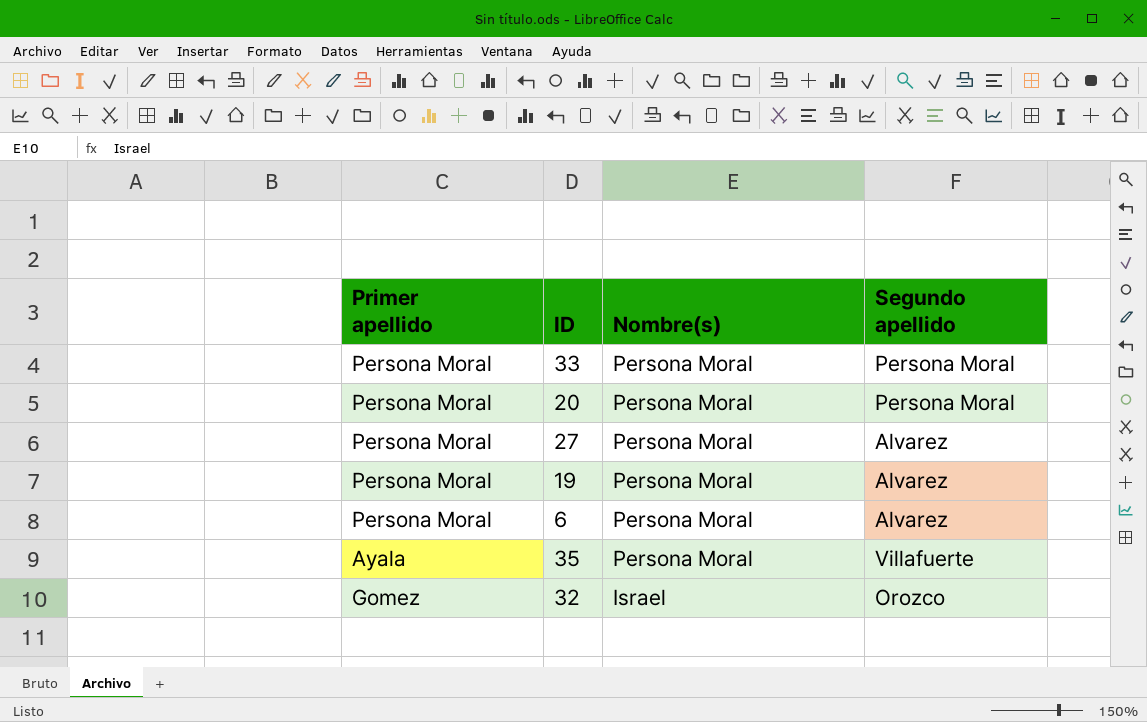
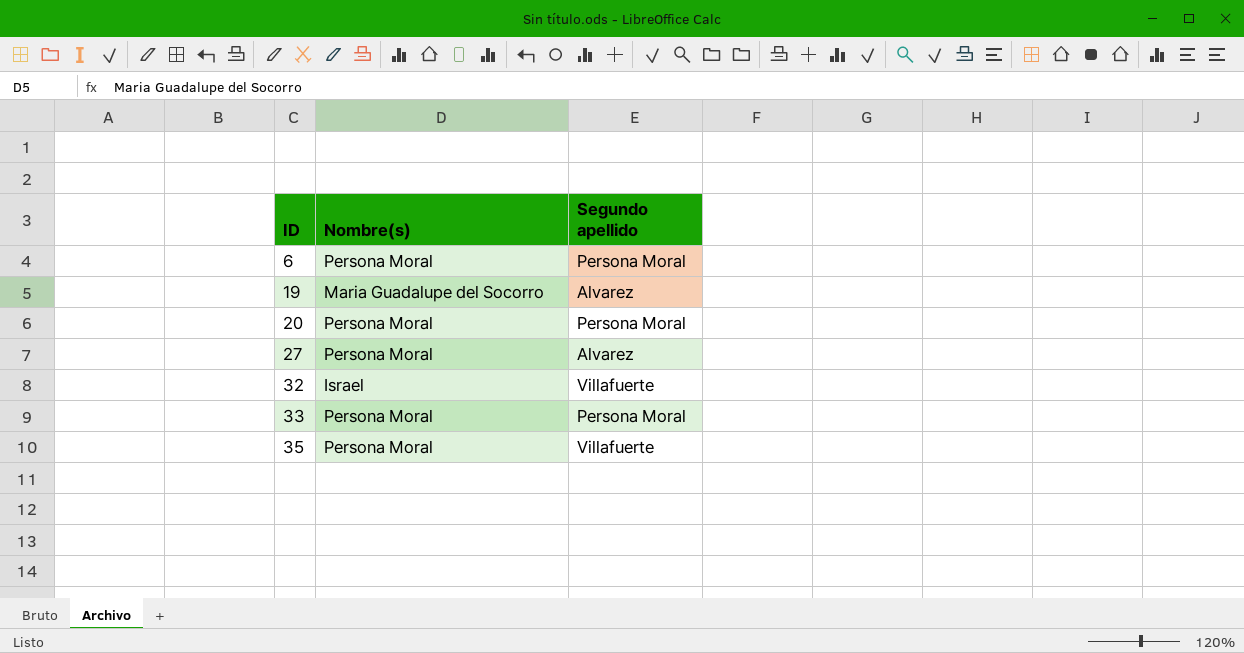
row order: Nombre(s) descending -> ID ascending
column Primer apellido | position: 1 -> none
6 | Segundo apellido: Alvarez -> Persona Moral
19 | Nombre(s): Persona Moral -> Maria Guadalupe del Socorro
32 | Segundo apellido: Orozco -> Villafuerte

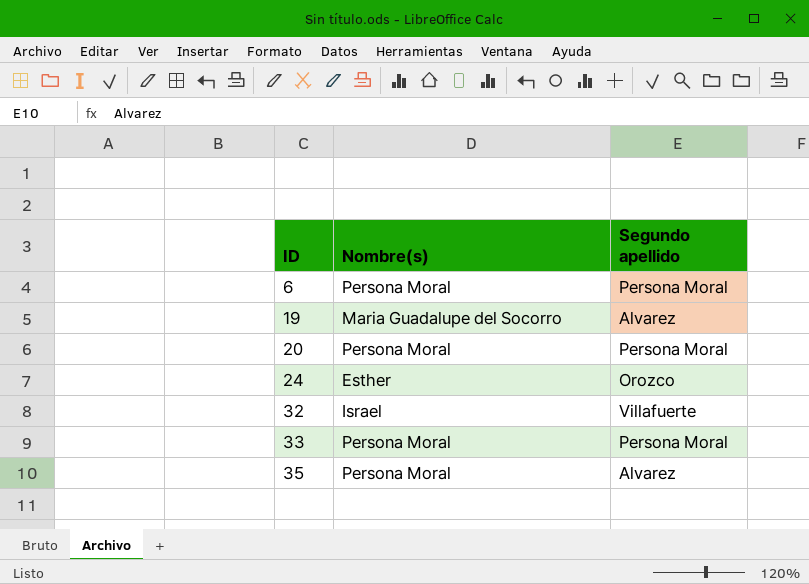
row 27: Persona Moral | Alvarez -> none
row 24: none -> Esther | Orozco
35 | Segundo apellido: Villafuerte -> Alvarez

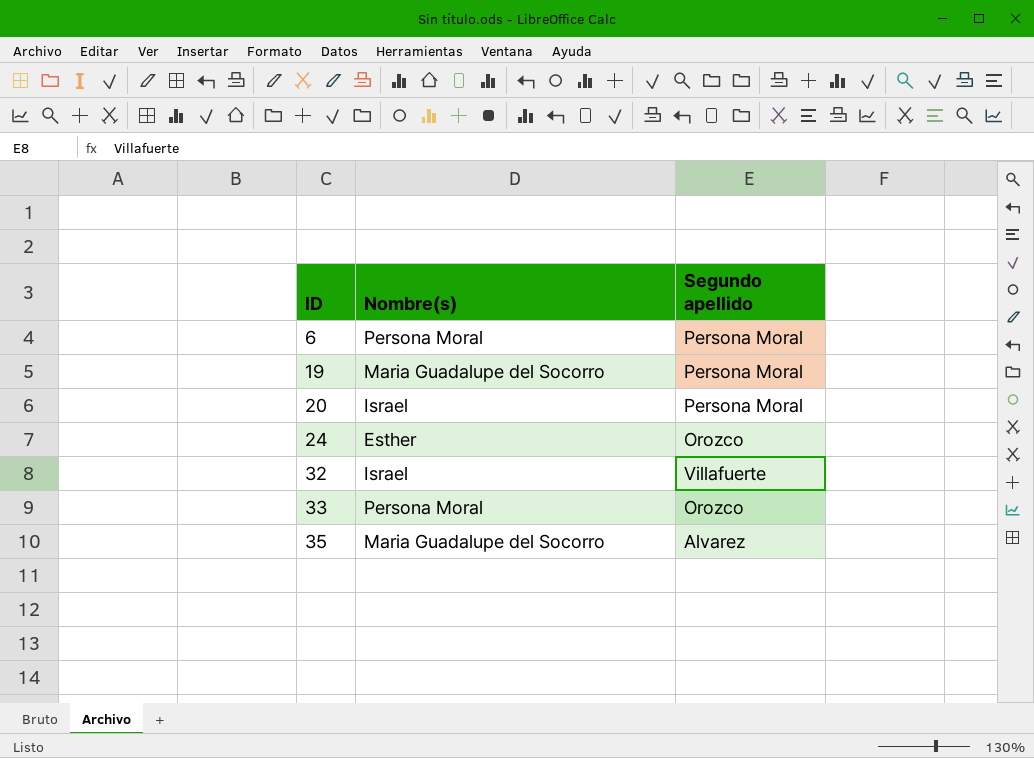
19 | Segundo apellido: Alvarez -> Persona Moral
20 | Nombre(s): Persona Moral -> Israel
33 | Segundo apellido: Persona Moral -> Orozco
35 | Nombre(s): Persona Moral -> Maria Guadalupe del Socorro

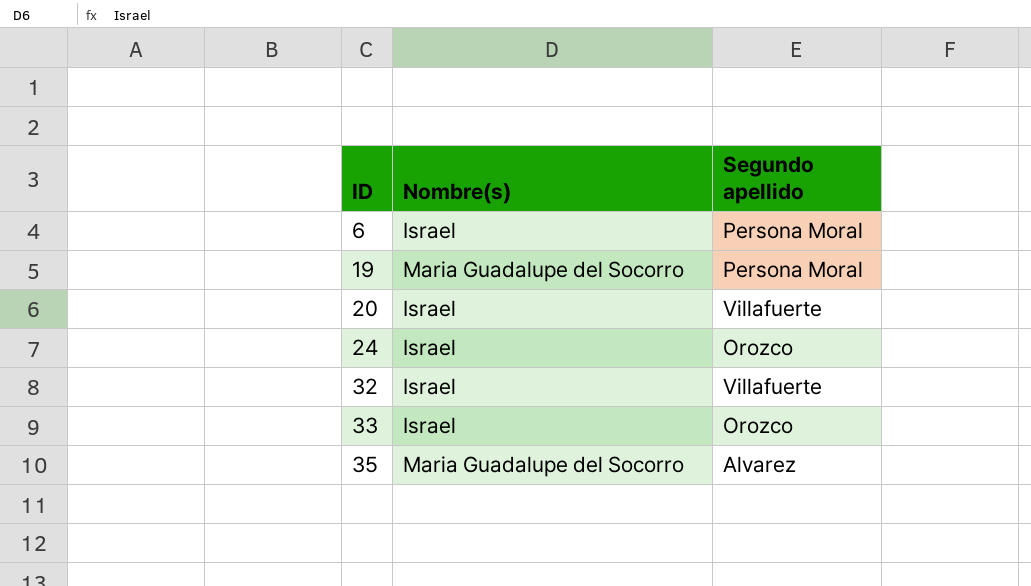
6 | Nombre(s): Persona Moral -> Israel
20 | Segundo apellido: Persona Moral -> Villafuerte
24 | Nombre(s): Esther -> Israel
33 | Nombre(s): Persona Moral -> Israel

